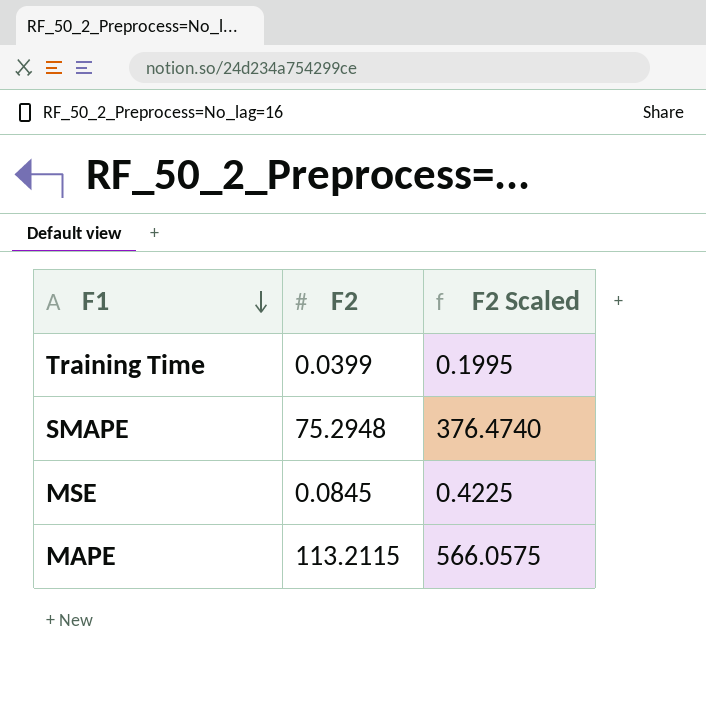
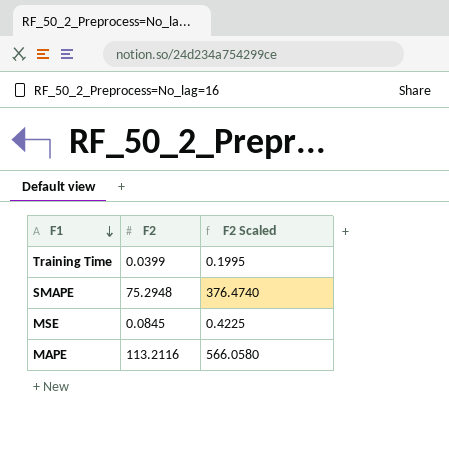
MAPE | F2: 113.2115 -> 113.2116
MAPE | F2 Scaled: 566.0575 -> 566.0580

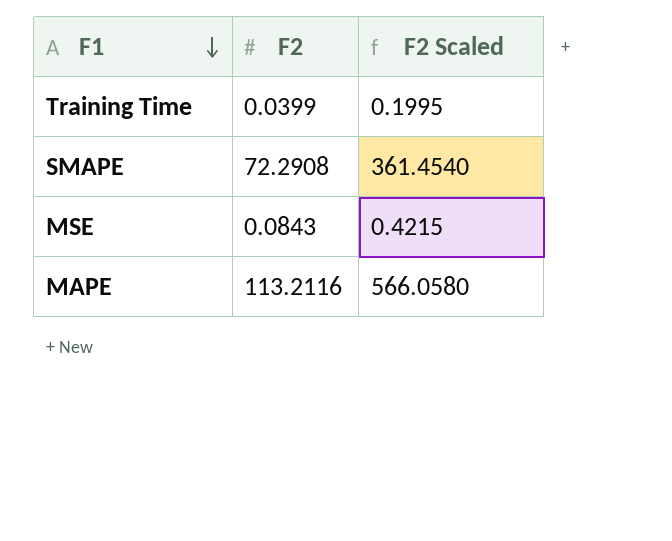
SMAPE | F2: 75.2948 -> 72.2908
SMAPE | F2 Scaled: 376.4740 -> 361.4540
MSE | F2: 0.0845 -> 0.0843
MSE | F2 Scaled: 0.4225 -> 0.4215

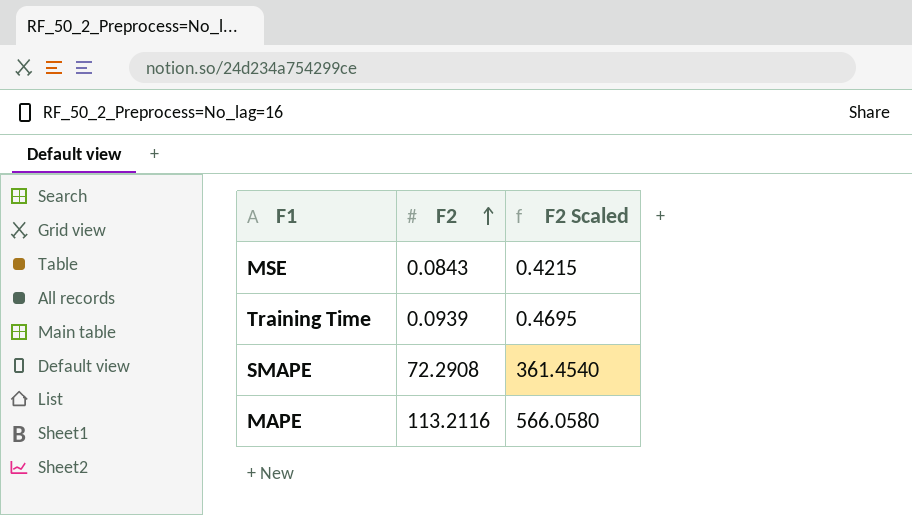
row order: F1 descending -> F2 ascending
Training Time | F2: 0.0399 -> 0.0939
Training Time | F2 Scaled: 0.1995 -> 0.4695

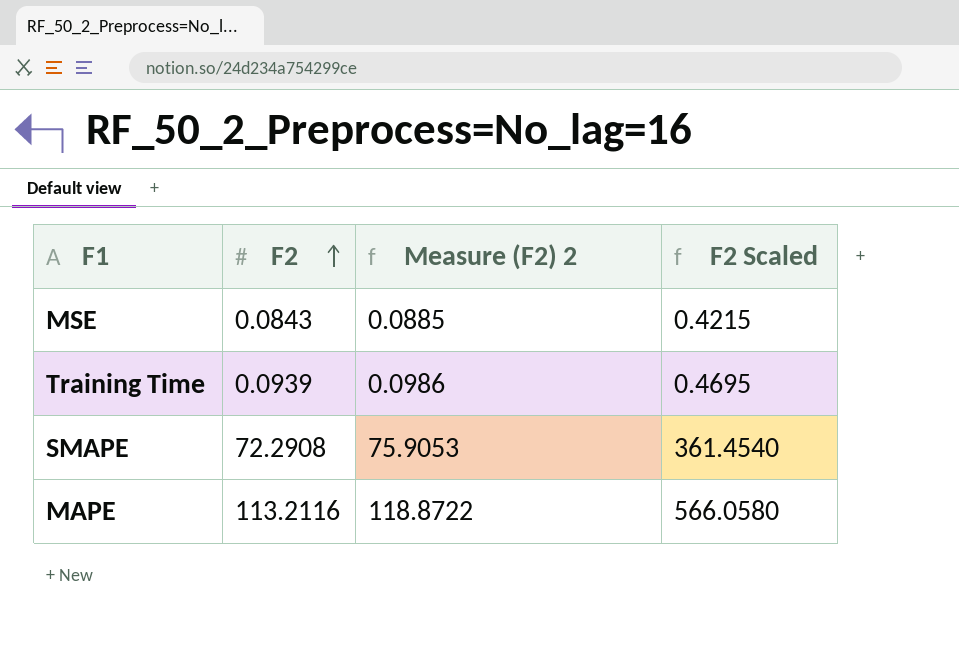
column Measure (F2) 2 | formula: none -> [F2] * 1.05

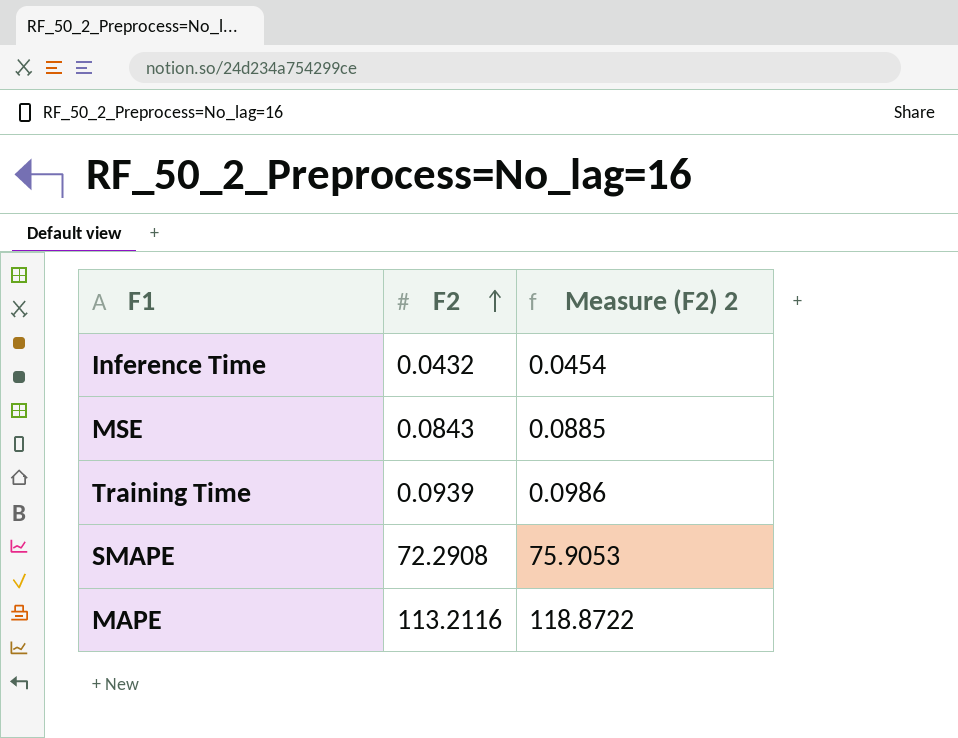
column F2 Scaled | formula: [F2] * 5 -> none
row Inference Time: none -> 0.0432 | 0.0454

